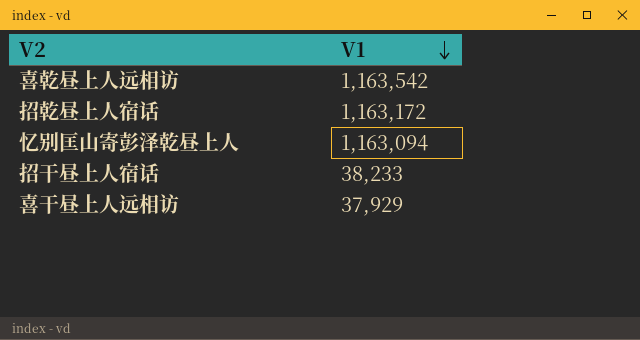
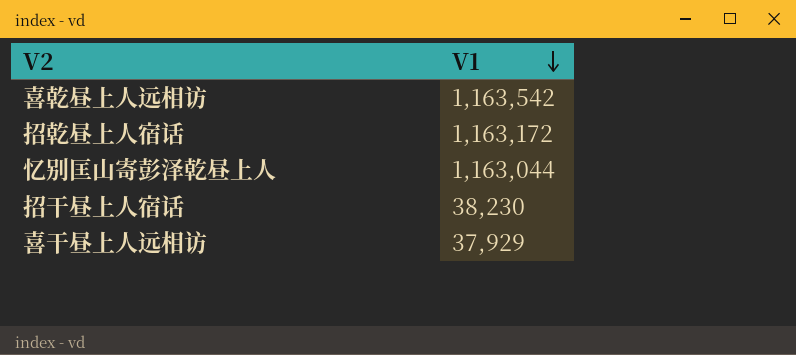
忆别匡山寄彭泽乾昼上人 | V1: 1,163,094 -> 1,163,044
招干昼上人宿话 | V1: 38,233 -> 38,230

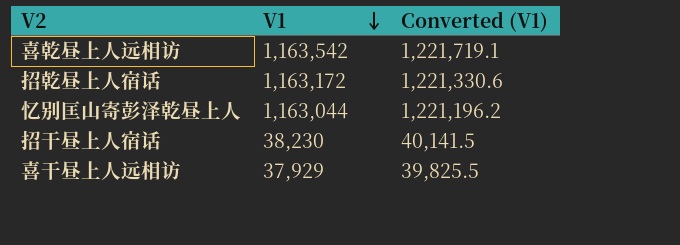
column Converted (V1) | formula: none -> [V1] * 1.05

